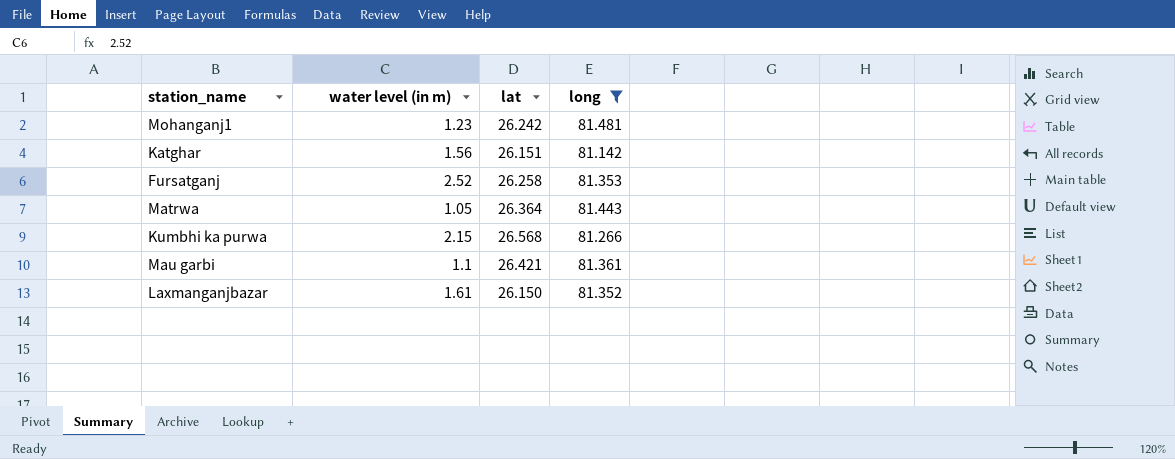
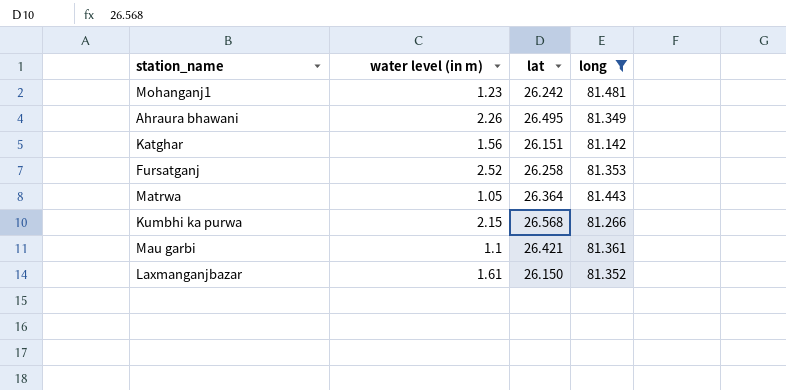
row Ahraura bhawani: none -> 2.26 | 26.495 | 81.349

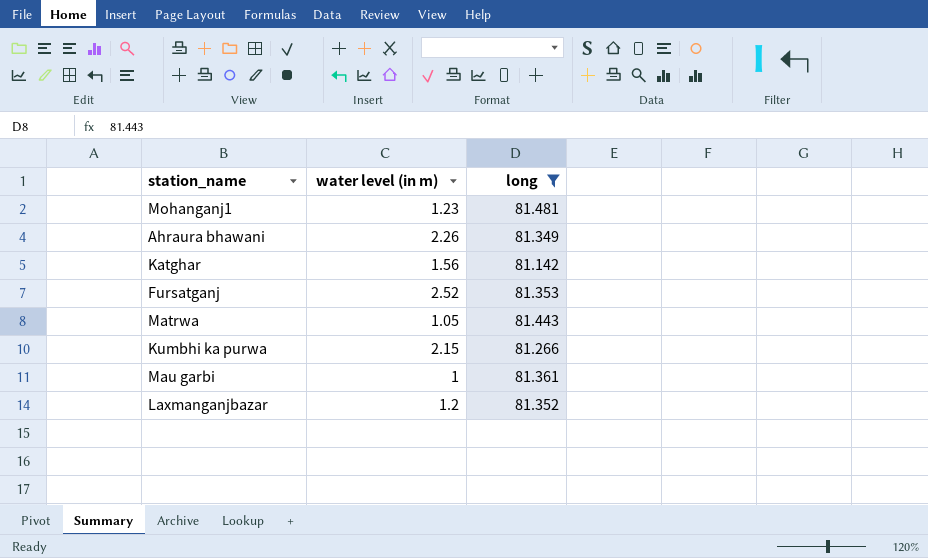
column lat | position: 3 -> none
Mau garbi | water level (in m): 1.1 -> 1
Laxmanganjbazar | water level (in m): 1.61 -> 1.2

